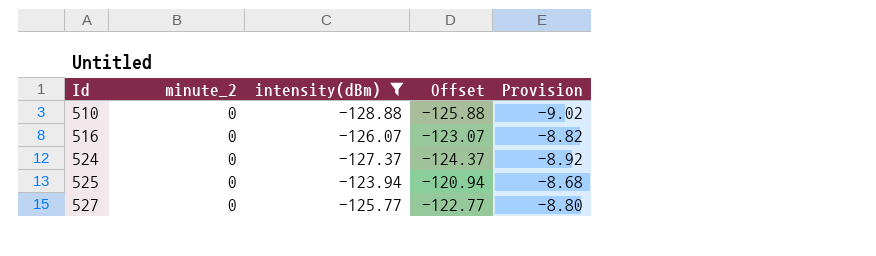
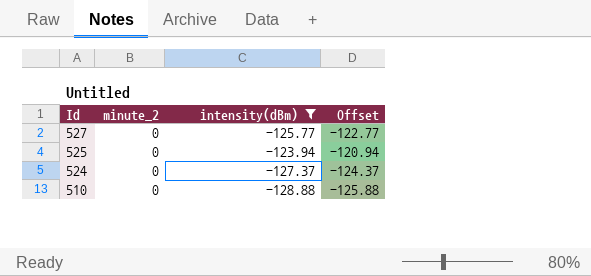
row order: Id ascending -> Id descending
column Provision | formula: [intensity(dBm)] * 0.07 -> none
row 516: 0 | -126.07 | -123.07 | -8.82 -> none

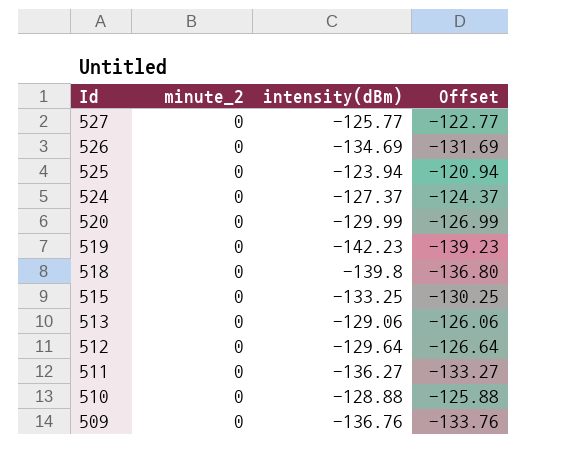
filter: intensity(dBm) >= -128.88 -> none

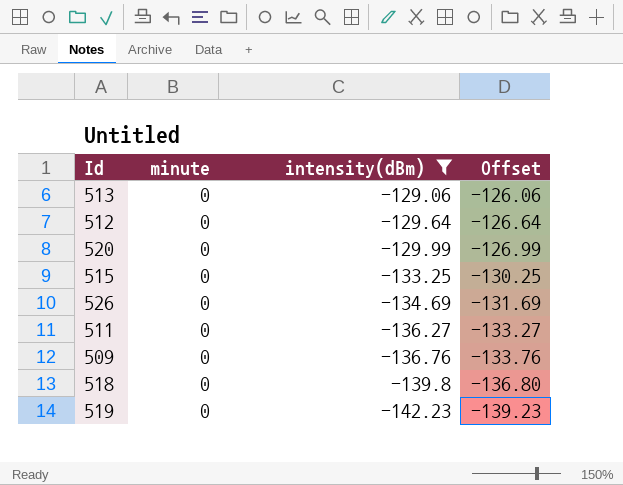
filter: none -> intensity(dBm) <= -129.06
row order: Id descending -> intensity(dBm) descending
column name: minute_2 -> minute

